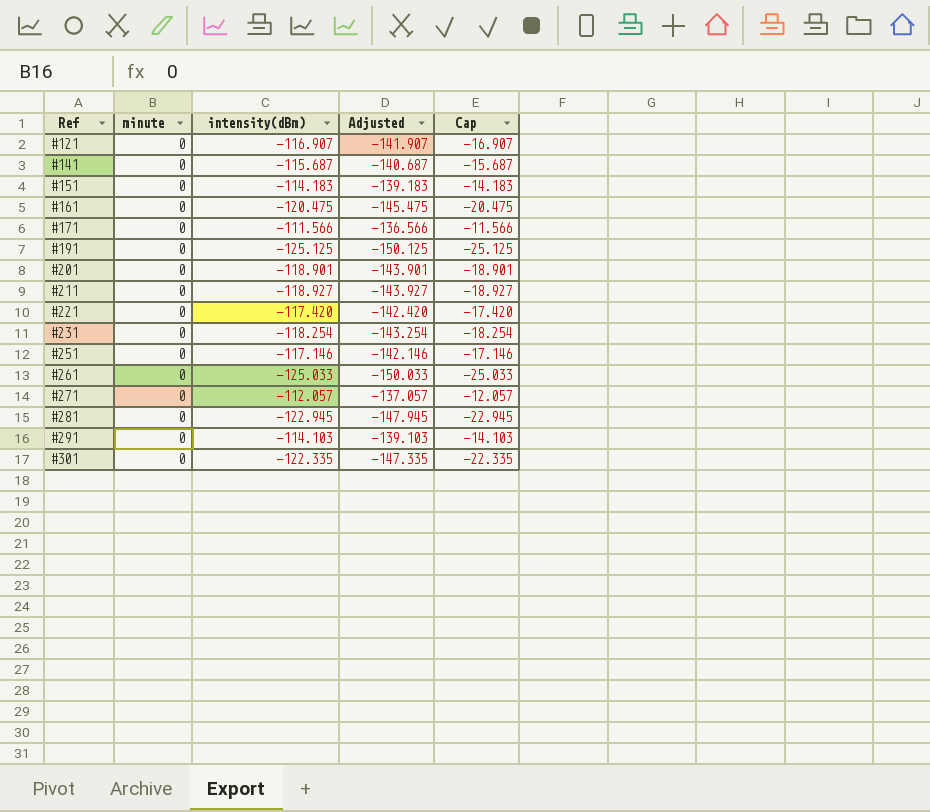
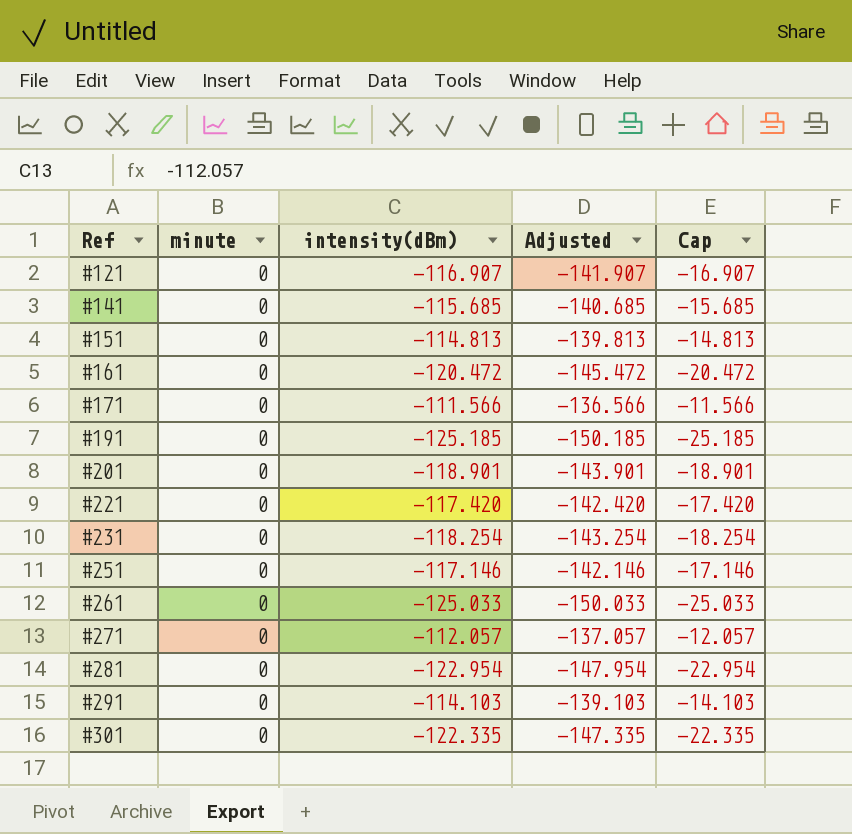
row #211: 0 | -118.927 | -143.927 | -18.927 -> none
#141 | intensity(dBm): -115.687 -> -115.685
#141 | Adjusted: -140.687 -> -140.685
#141 | Cap: -15.687 -> -15.685
#151 | intensity(dBm): -114.183 -> -114.813
#151 | Adjusted: -139.183 -> -139.813
#151 | Cap: -14.183 -> -14.813
#161 | intensity(dBm): -120.475 -> -120.472
#161 | Adjusted: -145.475 -> -145.472
#161 | Cap: -20.475 -> -20.472
#191 | intensity(dBm): -125.125 -> -125.185
#191 | Adjusted: -150.125 -> -150.185
#191 | Cap: -25.125 -> -25.185
#281 | intensity(dBm): -122.945 -> -122.954
#281 | Adjusted: -147.945 -> -147.954
#281 | Cap: -22.945 -> -22.954

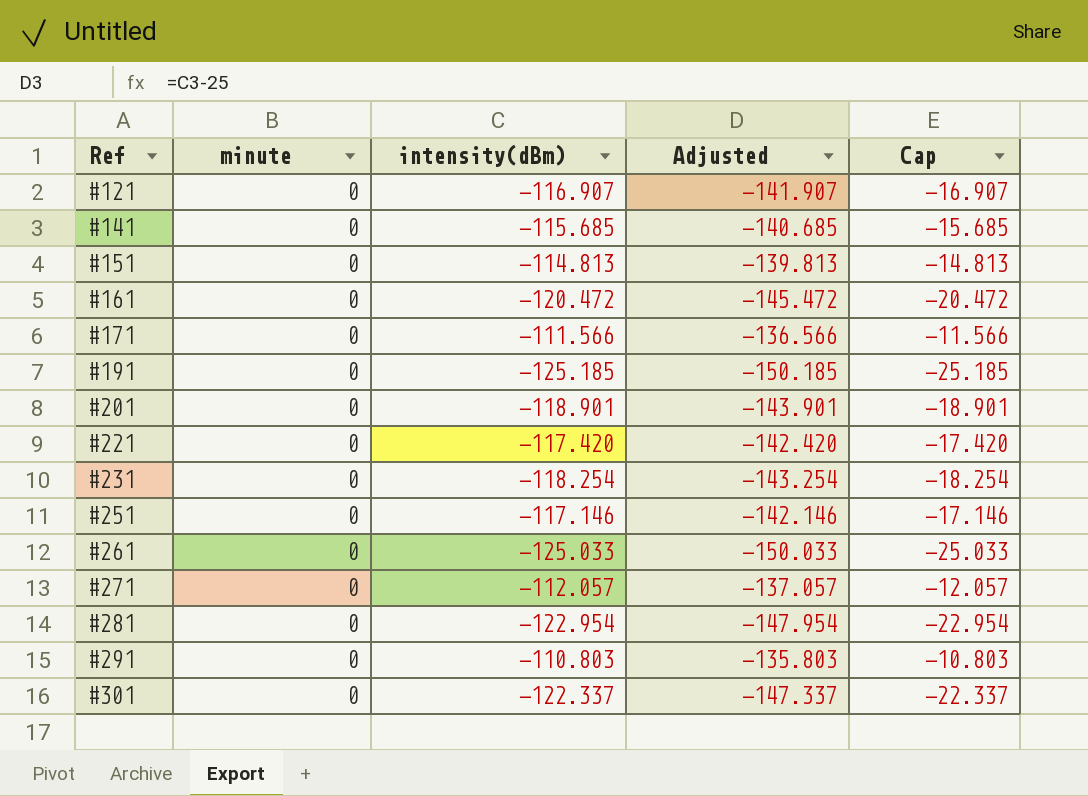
#291 | intensity(dBm): -114.103 -> -110.803
#291 | Adjusted: -139.103 -> -135.803
#291 | Cap: -14.103 -> -10.803
#301 | intensity(dBm): -122.335 -> -122.337
#301 | Adjusted: -147.335 -> -147.337
#301 | Cap: -22.335 -> -22.337

